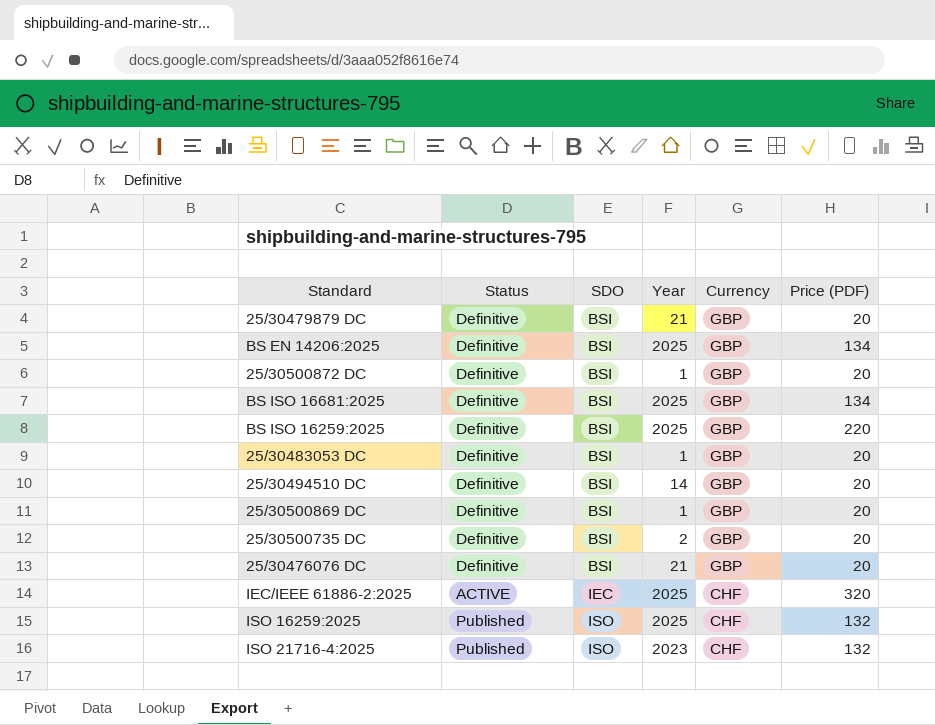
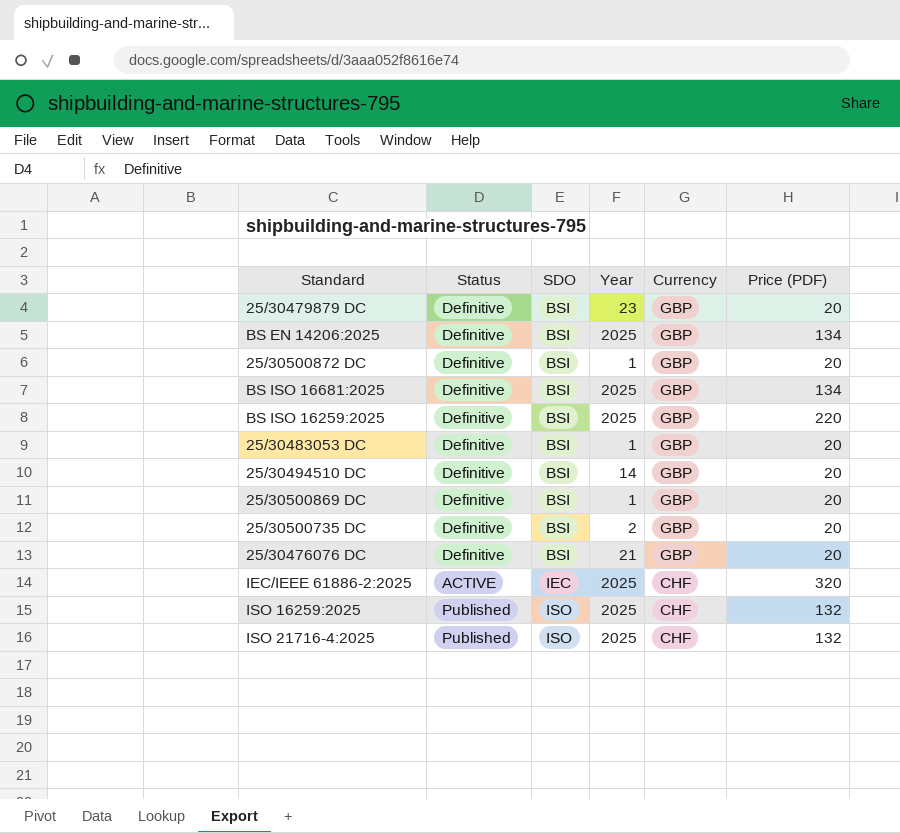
25/30479879 DC | Year: 21 -> 23
ISO 21716-4:2025 | Year: 2023 -> 2025

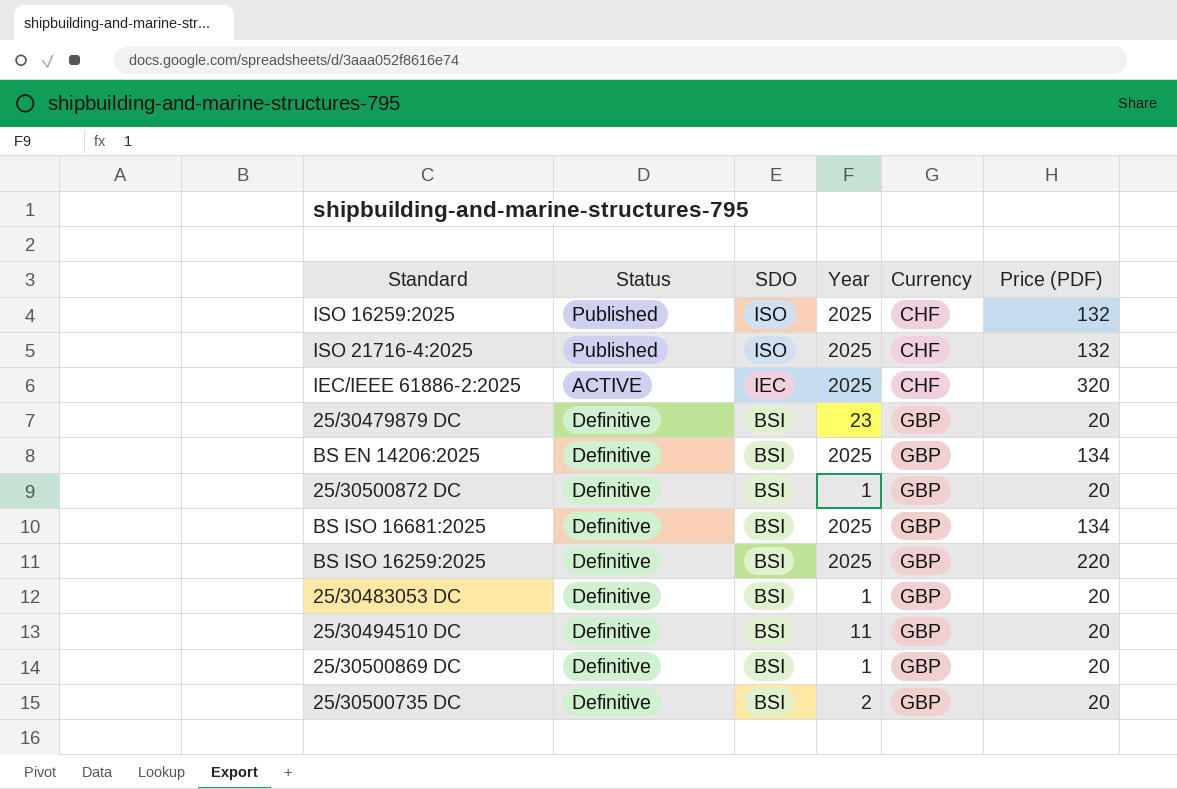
row order: SDO ascending -> SDO descending
row 25/30476076 DC: Definitive | BSI | 21 | GBP | 20 -> none
25/30494510 DC | Year: 14 -> 11

